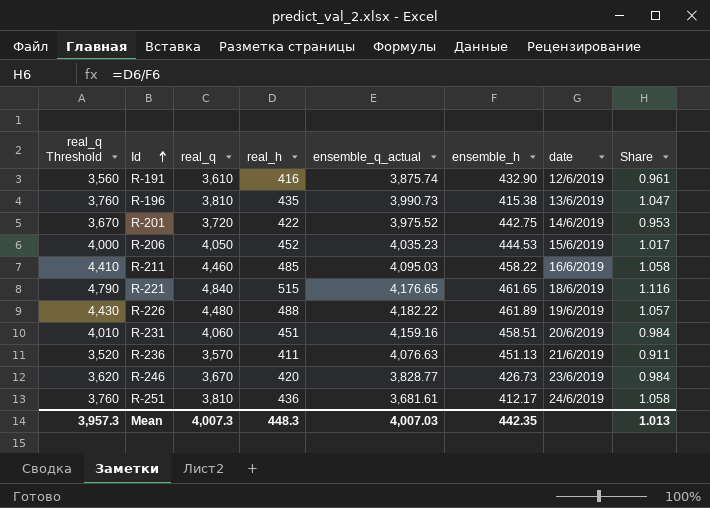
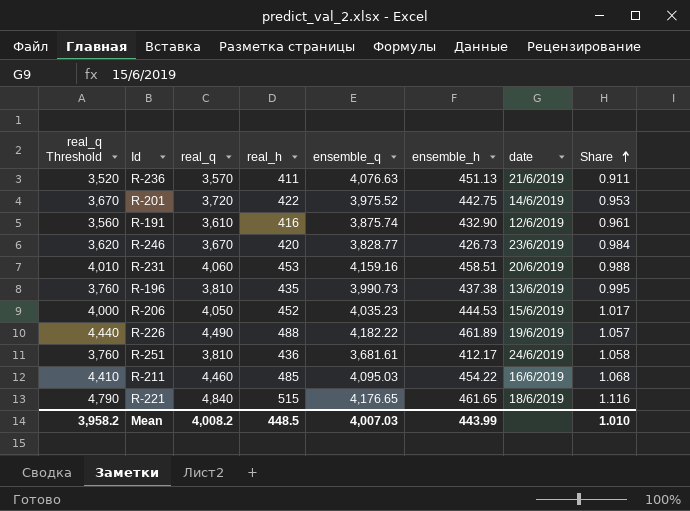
row order: Id ascending -> Share ascending
column name: ensemble_q_actual -> ensemble_q
R-231 | real_h: 451 -> 453
R-231 | Share: 0.984 -> 0.988
R-196 | ensemble_h: 415.38 -> 437.38
R-196 | Share: 1.047 -> 0.995
R-226 | real_q Threshold: 4,430 -> 4,440
R-226 | real_q: 4,480 -> 4,490
R-211 | ensemble_h: 458.22 -> 454.22
R-211 | Share: 1.058 -> 1.068
Mean | real_q Threshold: 3,957.3 -> 3,958.2
Mean | real_q: 4,007.3 -> 4,008.2
Mean | real_h: 448.3 -> 448.5
Mean | ensemble_h: 442.35 -> 443.99
Mean | Share: 1.013 -> 1.010

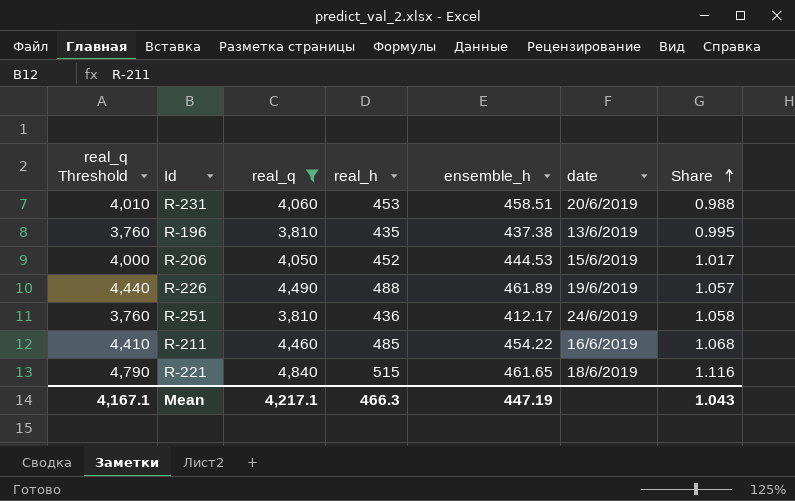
filter: none -> real_q >= 3,810
column ensemble_q | position: 5 -> none
Mean | real_q Threshold: 3,958.2 -> 4,167.1
Mean | real_q: 4,008.2 -> 4,217.1
Mean | real_h: 448.5 -> 466.3
Mean | ensemble_h: 443.99 -> 447.19
Mean | Share: 1.010 -> 1.043

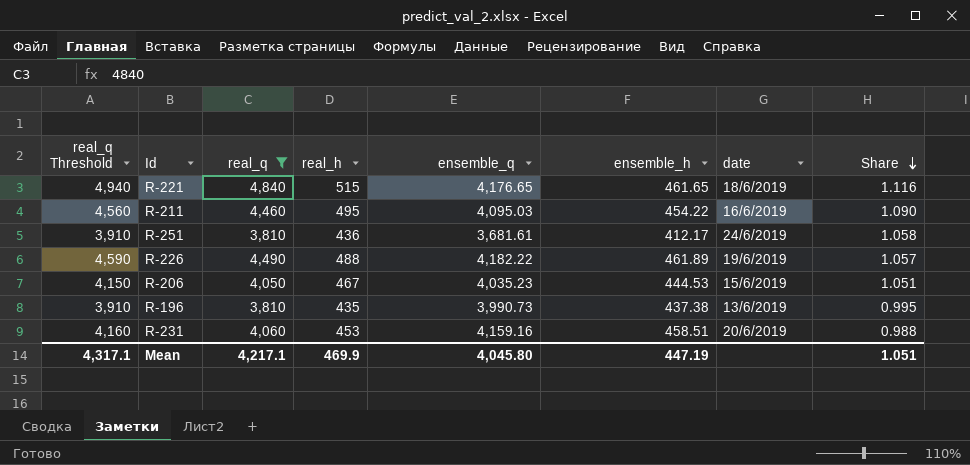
row order: Share ascending -> Share descending
column real_q Threshold | formula: [real_q] - 50 -> [real_q] + 100
column ensemble_q | position: none -> 5
R-211 | real_h: 485 -> 495
R-211 | Share: 1.068 -> 1.090
R-206 | real_h: 452 -> 467
R-206 | Share: 1.017 -> 1.051
Mean | real_q Threshold: 4,167.1 -> 4,317.1
Mean | real_h: 466.3 -> 469.9
Mean | Share: 1.043 -> 1.051

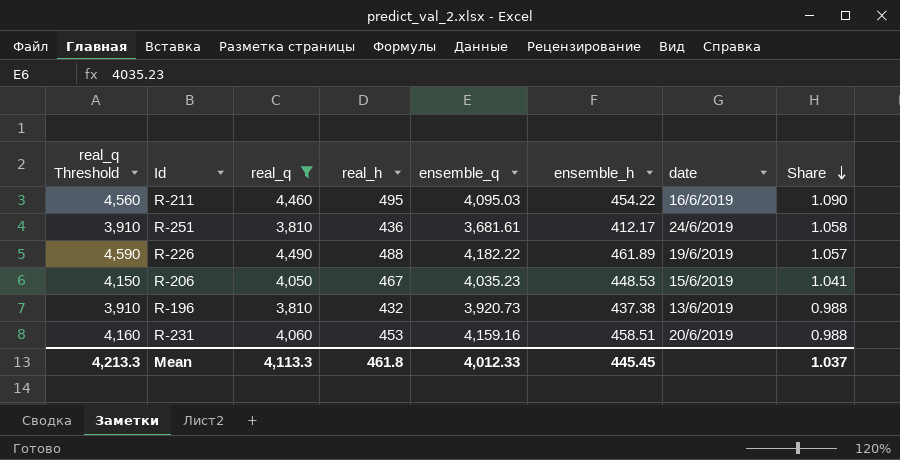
row R-221: 4,940 | 4,840 | 515 | 4,176.65 | 461.65 | 18/6/2019 | 1.116 -> none
R-206 | ensemble_h: 444.53 -> 448.53
R-206 | Share: 1.051 -> 1.041
R-196 | real_h: 435 -> 432
R-196 | ensemble_q: 3,990.73 -> 3,920.73
R-196 | Share: 0.995 -> 0.988
Mean | real_q Threshold: 4,317.1 -> 4,213.3
Mean | real_q: 4,217.1 -> 4,113.3
Mean | real_h: 469.9 -> 461.8
Mean | ensemble_q: 4,045.80 -> 4,012.33
Mean | ensemble_h: 447.19 -> 445.45
Mean | Share: 1.051 -> 1.037

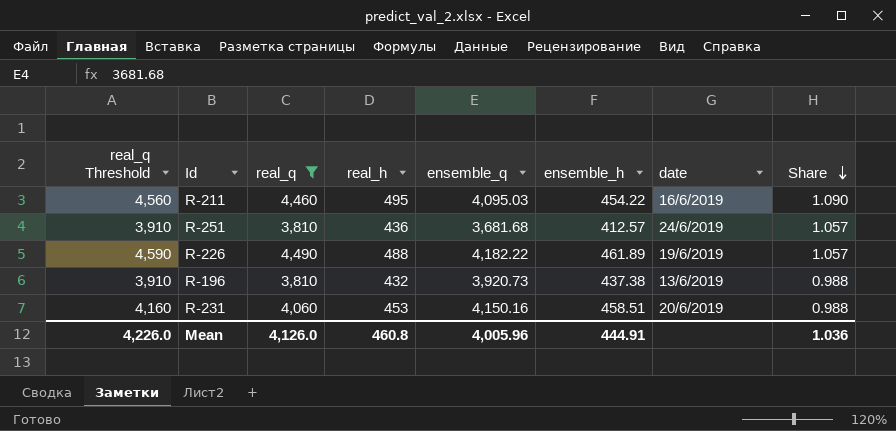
row R-206: 4,150 | 4,050 | 467 | 4,035.23 | 448.53 | 15/6/2019 | 1.041 -> none
R-251 | ensemble_q: 3,681.61 -> 3,681.68
R-251 | ensemble_h: 412.17 -> 412.57
R-251 | Share: 1.058 -> 1.057
R-231 | ensemble_q: 4,159.16 -> 4,150.16
Mean | real_q Threshold: 4,213.3 -> 4,226.0
Mean | real_q: 4,113.3 -> 4,126.0
Mean | real_h: 461.8 -> 460.8
Mean | ensemble_q: 4,012.33 -> 4,005.96
Mean | ensemble_h: 445.45 -> 444.91
Mean | Share: 1.037 -> 1.036

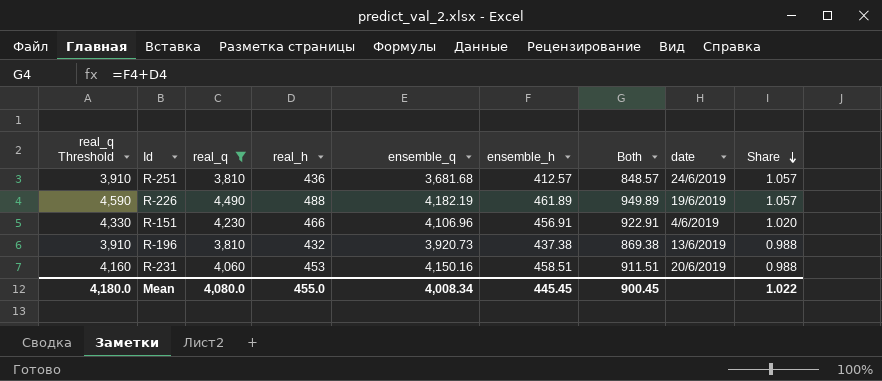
column Both | formula: none -> [real_h] + [ensemble_h]
row R-211: 4,560 | 4,460 | 495 | 4,095.03 | 454.22 | 16/6/2019 | 1.090 -> none
R-226 | ensemble_q: 4,182.22 -> 4,182.19
row R-151: none -> 4,330 | 4,230 | 466 | 4,106.96 | 456.91 | 922.91 | 4/6/2019 | 1.020
Mean | real_q Threshold: 4,226.0 -> 4,180.0
Mean | real_q: 4,126.0 -> 4,080.0
Mean | real_h: 460.8 -> 455.0
Mean | ensemble_q: 4,005.96 -> 4,008.34
Mean | ensemble_h: 444.91 -> 445.45
Mean | Share: 1.036 -> 1.022

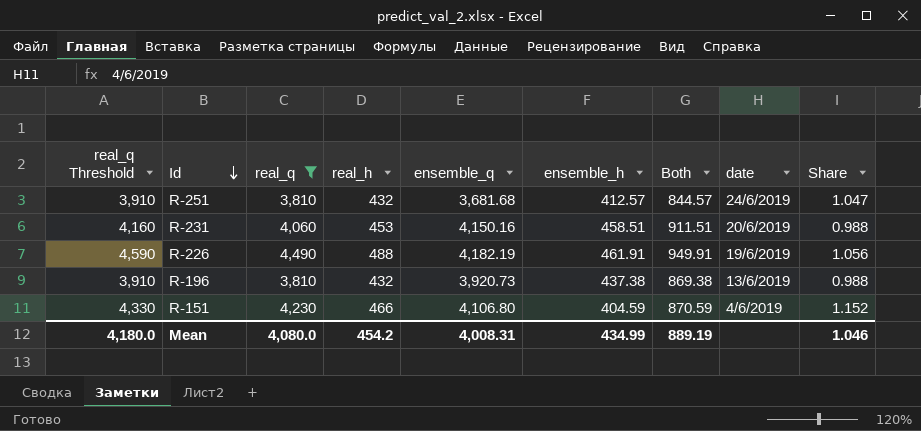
row order: Share descending -> Id descending
R-251 | real_h: 436 -> 432
R-251 | Both: 848.57 -> 844.57
R-251 | Share: 1.057 -> 1.047
R-226 | ensemble_h: 461.89 -> 461.91
R-226 | Both: 949.89 -> 949.91
R-226 | Share: 1.057 -> 1.056
R-151 | ensemble_q: 4,106.96 -> 4,106.80
R-151 | ensemble_h: 456.91 -> 404.59
R-151 | Both: 922.91 -> 870.59
R-151 | Share: 1.020 -> 1.152
Mean | real_h: 455.0 -> 454.2
Mean | ensemble_q: 4,008.34 -> 4,008.31
Mean | ensemble_h: 445.45 -> 434.99
Mean | Both: 900.45 -> 889.19
Mean | Share: 1.022 -> 1.046

